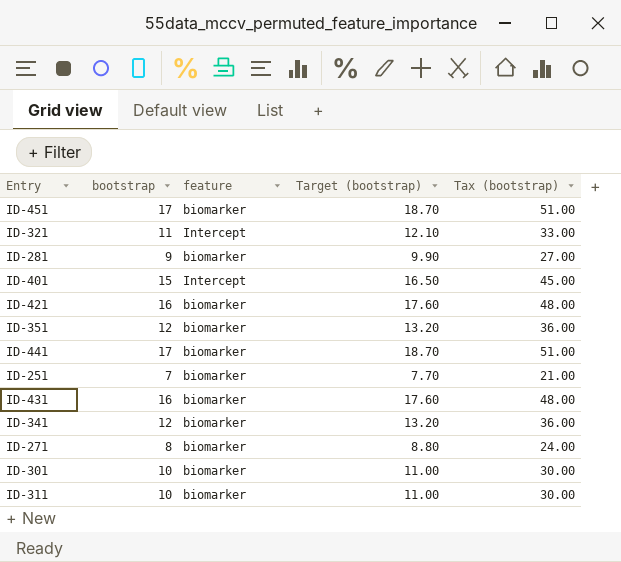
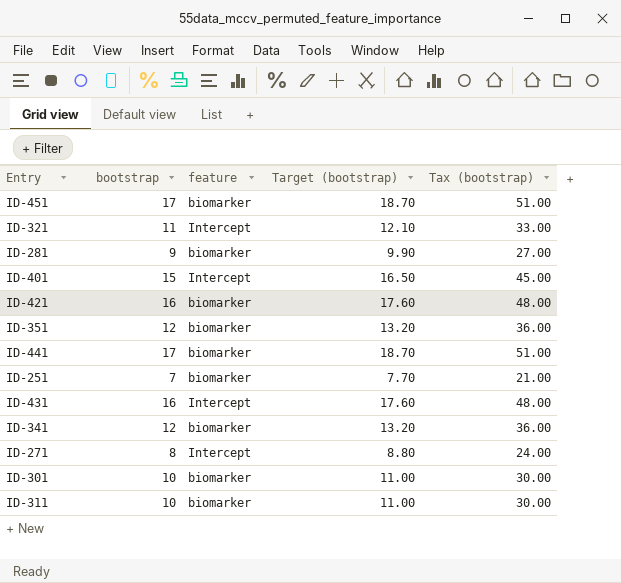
ID-431 | feature: biomarker -> Intercept
ID-271 | feature: biomarker -> Intercept

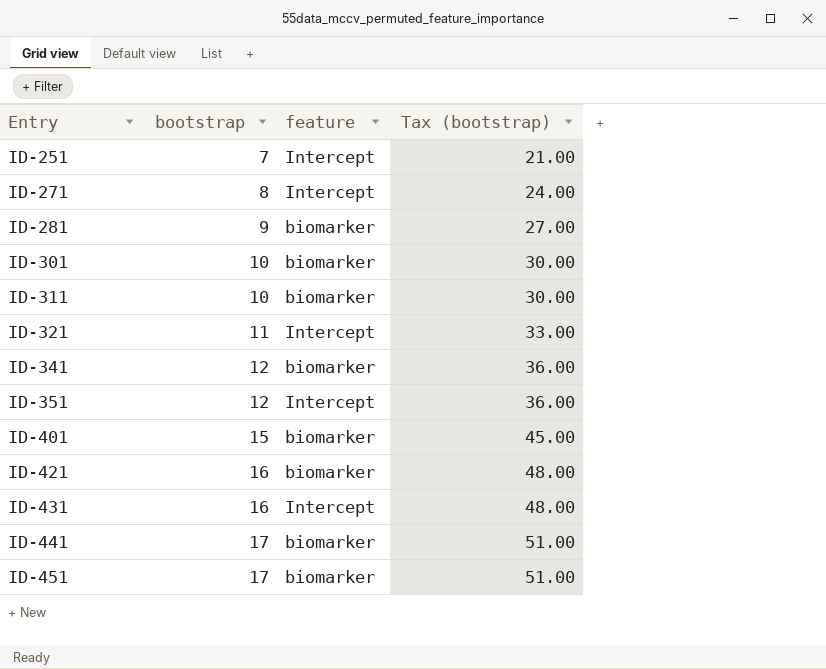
row order: none -> Entry ascending
column Target (bootstrap) | formula: [bootstrap] * 1.1 -> none
ID-251 | feature: biomarker -> Intercept
ID-351 | feature: biomarker -> Intercept
ID-401 | feature: Intercept -> biomarker

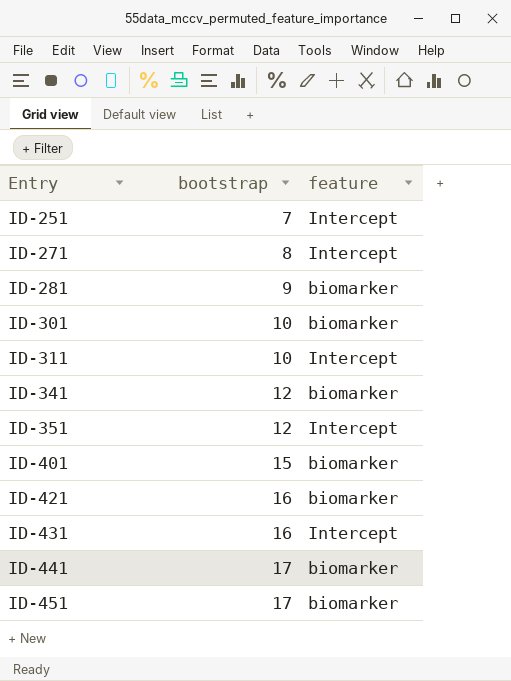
column Tax (bootstrap) | formula: [bootstrap] * 3 -> none
row ID-321: 11 | Intercept | 33.00 -> none
ID-311 | feature: biomarker -> Intercept

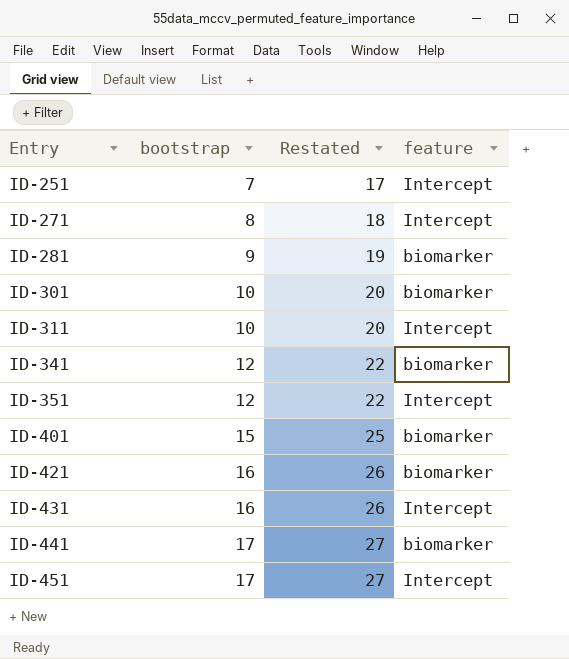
column Restated | formula: none -> [bootstrap] + 10
ID-451 | feature: biomarker -> Intercept

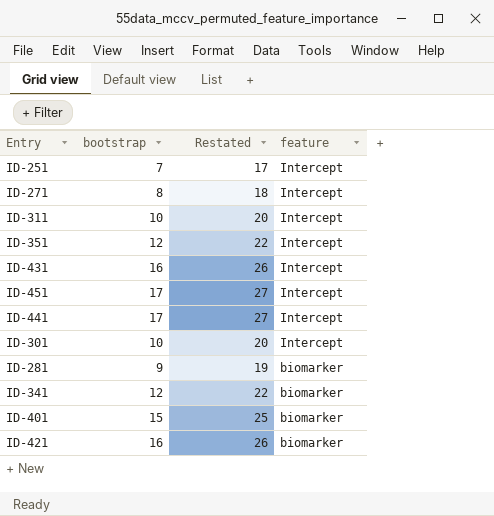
row order: Entry ascending -> feature descending
ID-441 | feature: biomarker -> Intercept
ID-301 | feature: biomarker -> Intercept

